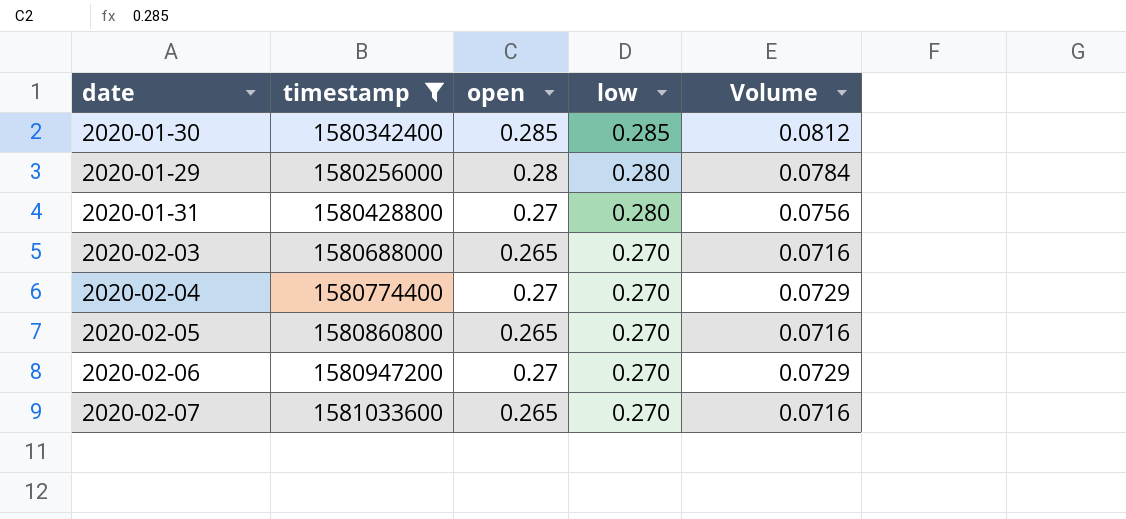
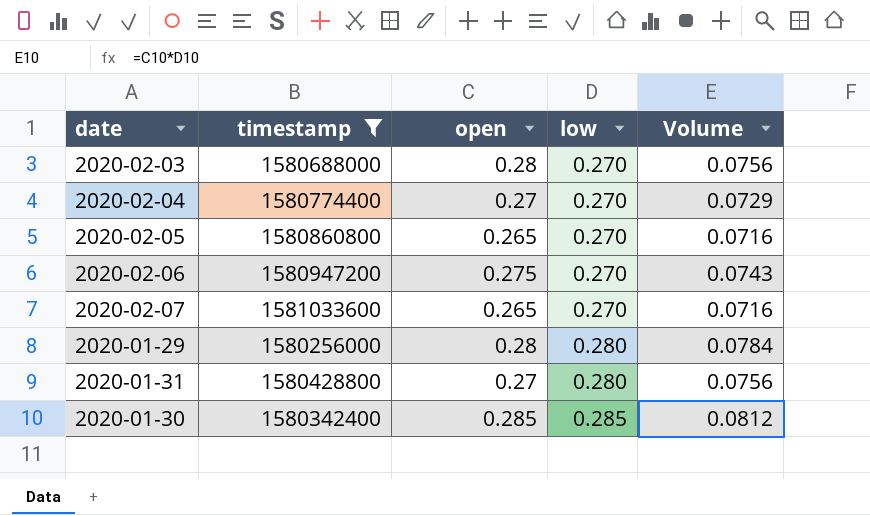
row order: low descending -> low ascending
2020-02-03 | open: 0.265 -> 0.28
2020-02-03 | Volume: 0.0716 -> 0.0756
2020-02-06 | open: 0.27 -> 0.275
2020-02-06 | Volume: 0.0729 -> 0.0743

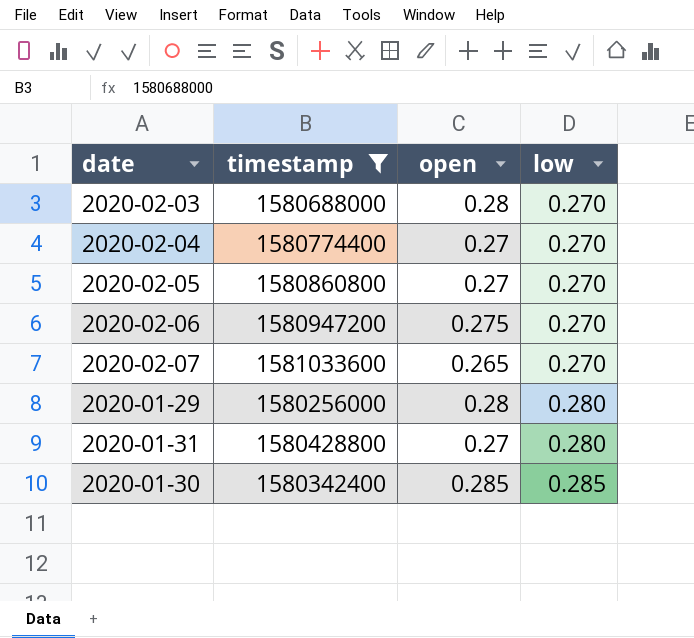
column Volume | formula: [open] * [low] -> none
2020-02-05 | open: 0.265 -> 0.27

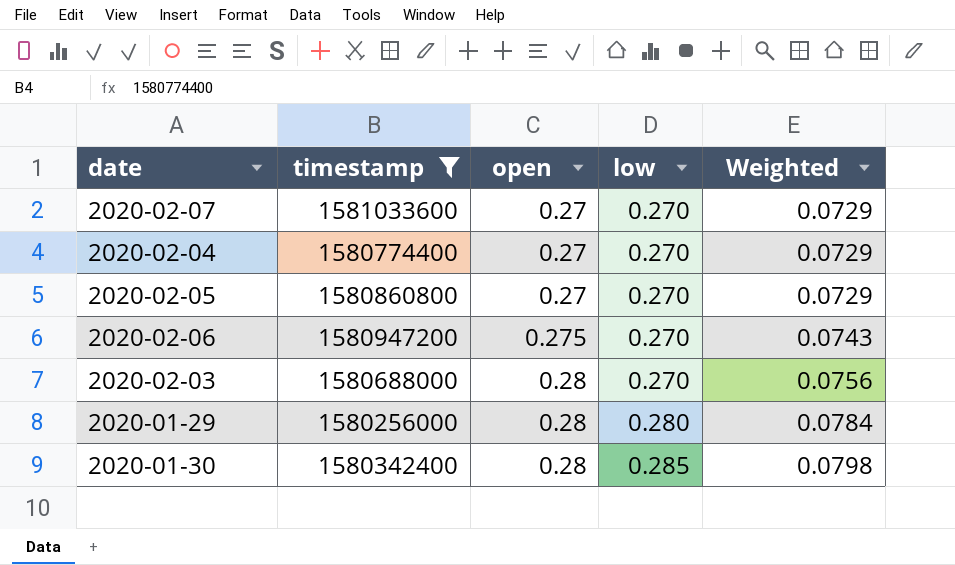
row order: low ascending -> open ascending
column Weighted | formula: none -> [open] * [low]
row 2020-01-31: 1580428800 | 0.27 | 0.280 -> none
2020-02-07 | open: 0.265 -> 0.27
2020-01-30 | open: 0.285 -> 0.28

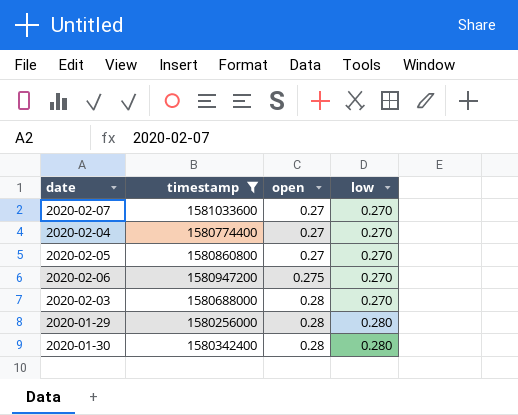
column Weighted | formula: [open] * [low] -> none
2020-01-30 | low: 0.285 -> 0.280

